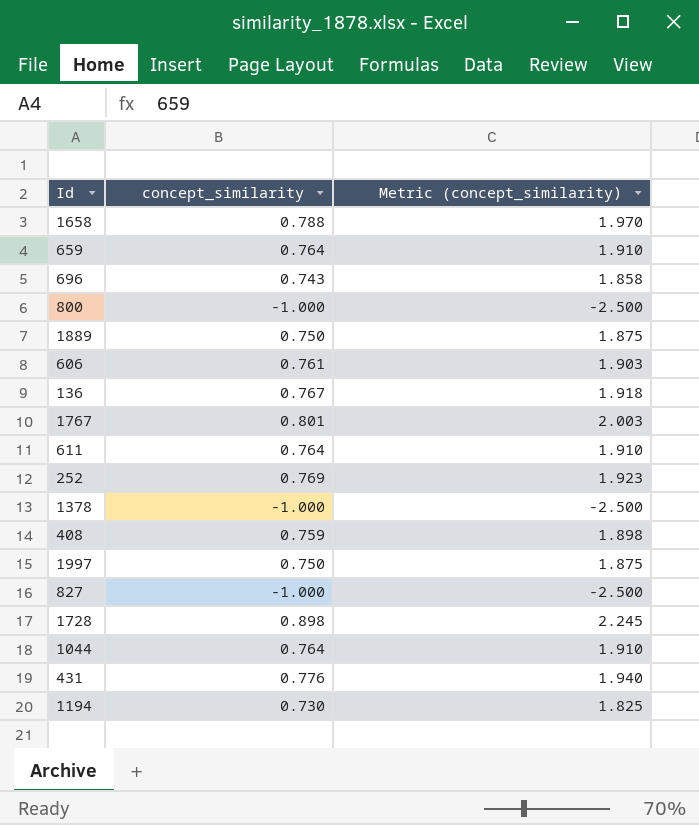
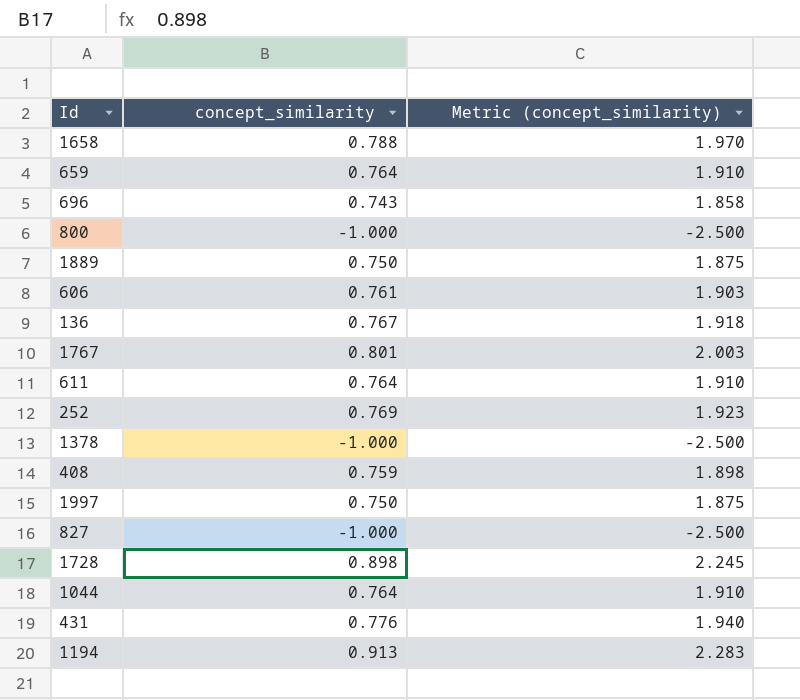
1194 | concept_similarity: 0.730 -> 0.913
1194 | Metric (concept_similarity): 1.825 -> 2.283

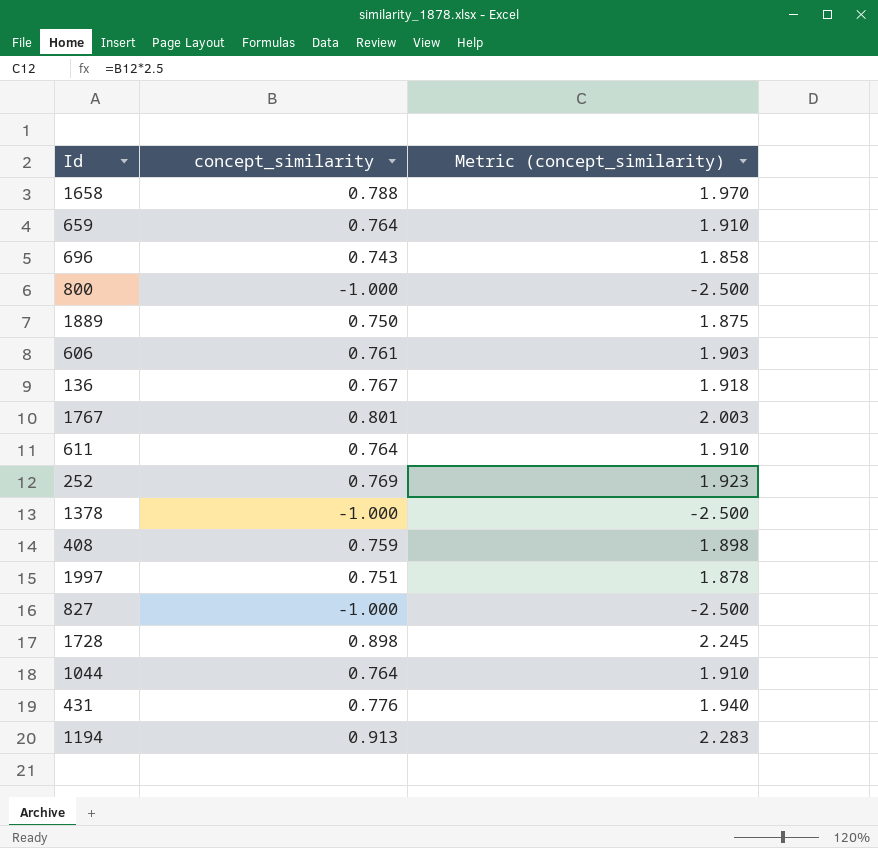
1997 | concept_similarity: 0.750 -> 0.751
1997 | Metric (concept_similarity): 1.875 -> 1.878

